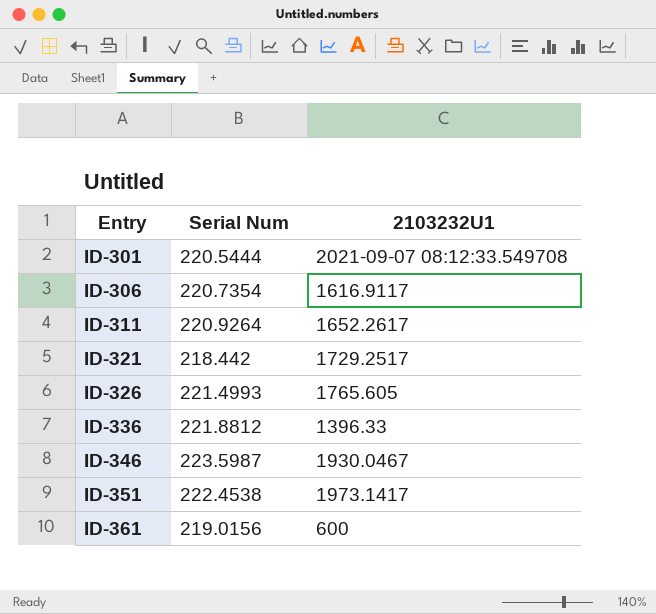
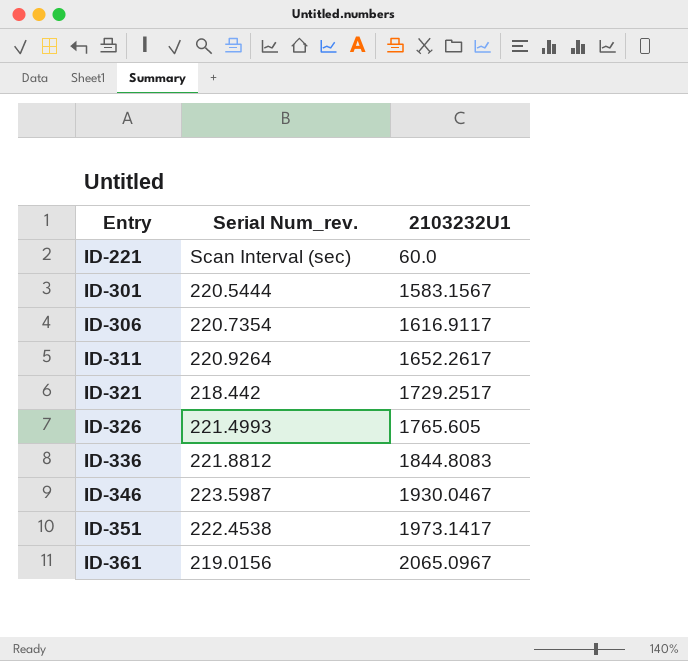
column name: Serial Num -> Serial Num_rev.
row ID-221: none -> Scan Interval (sec) | 60.0
ID-301 | 2103232U1: 2021-09-07 08:12:33.549708 -> 1583.1567
ID-336 | 2103232U1: 1396.33 -> 1844.8083
ID-361 | 2103232U1: 600 -> 2065.0967

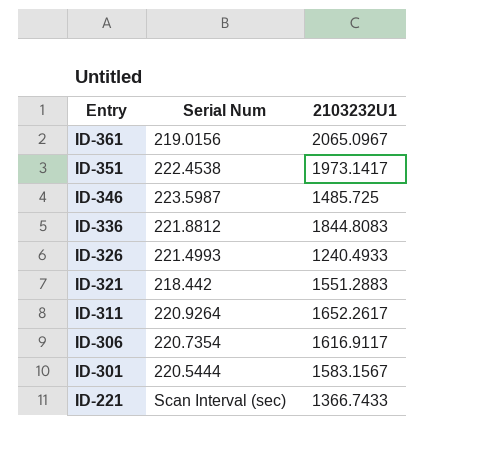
row order: Entry ascending -> Entry descending
column name: Serial Num_rev. -> Serial Num
ID-346 | 2103232U1: 1930.0467 -> 1485.725
ID-326 | 2103232U1: 1765.605 -> 1240.4933
ID-321 | 2103232U1: 1729.2517 -> 1551.2883
ID-221 | 2103232U1: 60.0 -> 1366.7433

